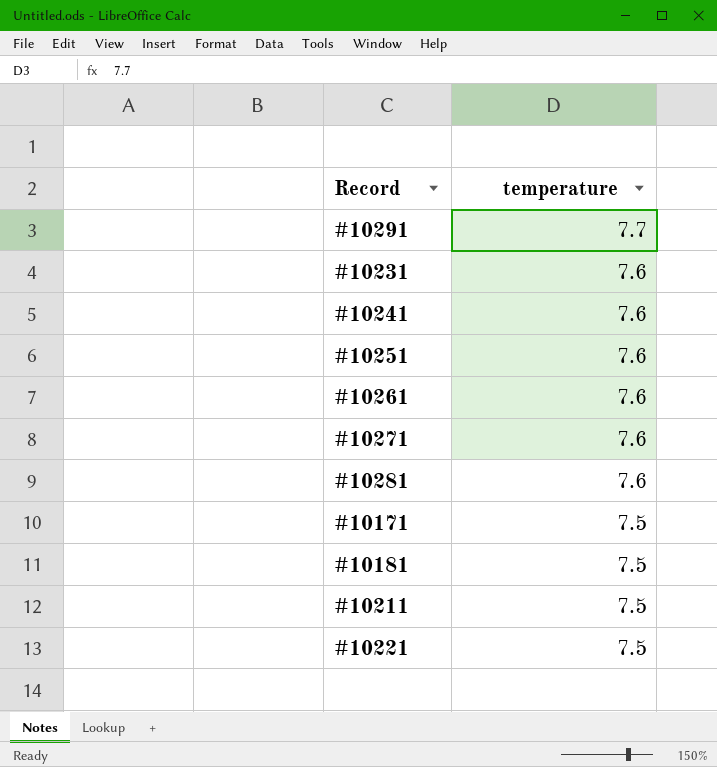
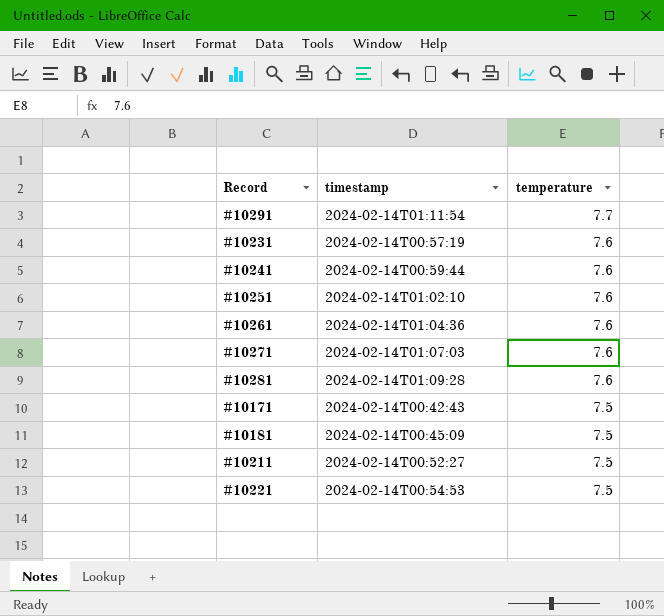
column timestamp | position: none -> 2

